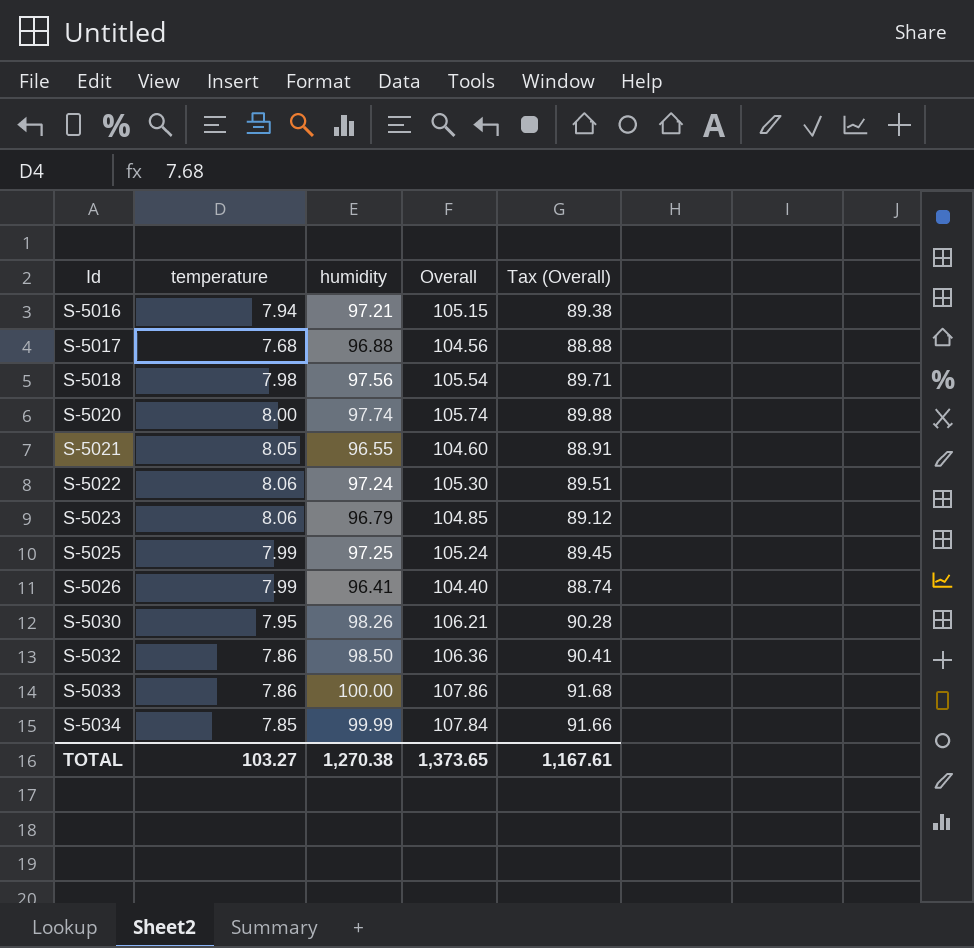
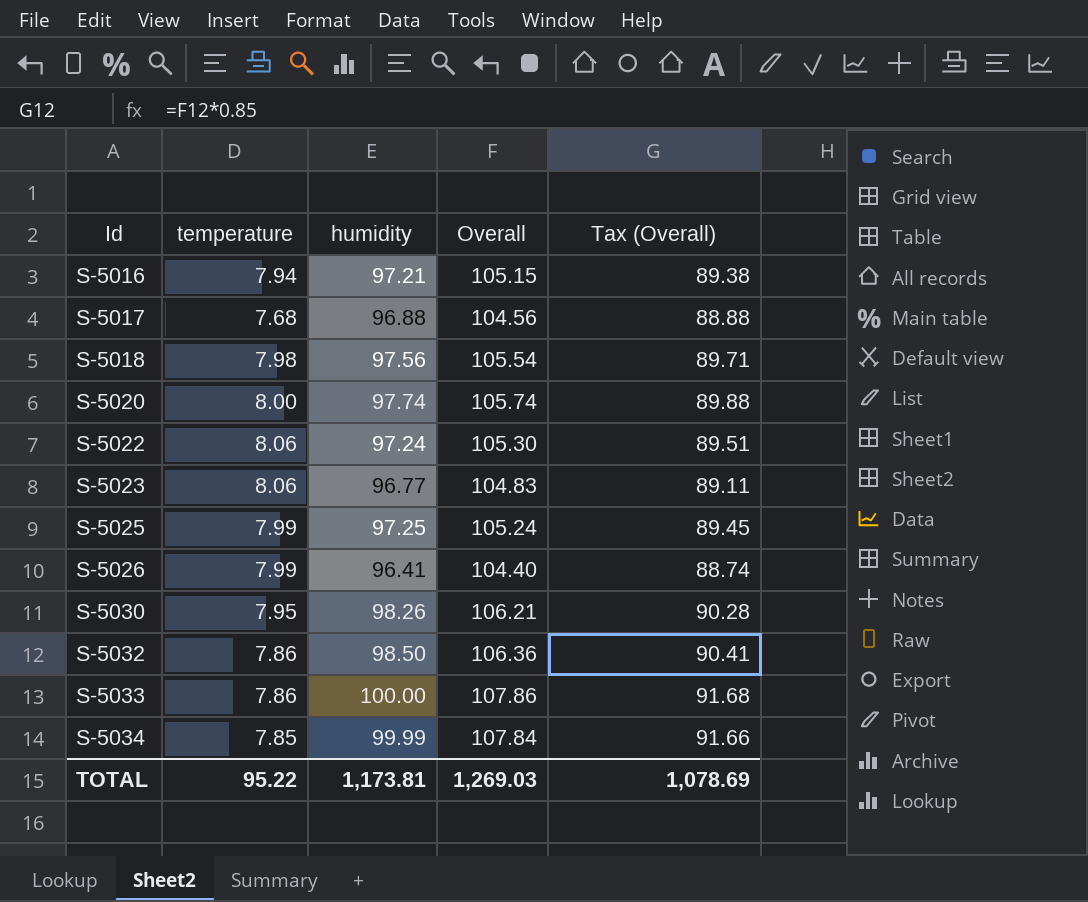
row S-5021: 8.05 | 96.55 | 104.60 | 88.91 -> none
S-5023 | humidity: 96.79 -> 96.77
S-5023 | Overall: 104.85 -> 104.83
S-5023 | Tax (Overall): 89.12 -> 89.11
TOTAL | temperature: 103.27 -> 95.22
TOTAL | humidity: 1,270.38 -> 1,173.81
TOTAL | Overall: 1,373.65 -> 1,269.03
TOTAL | Tax (Overall): 1,167.61 -> 1,078.69

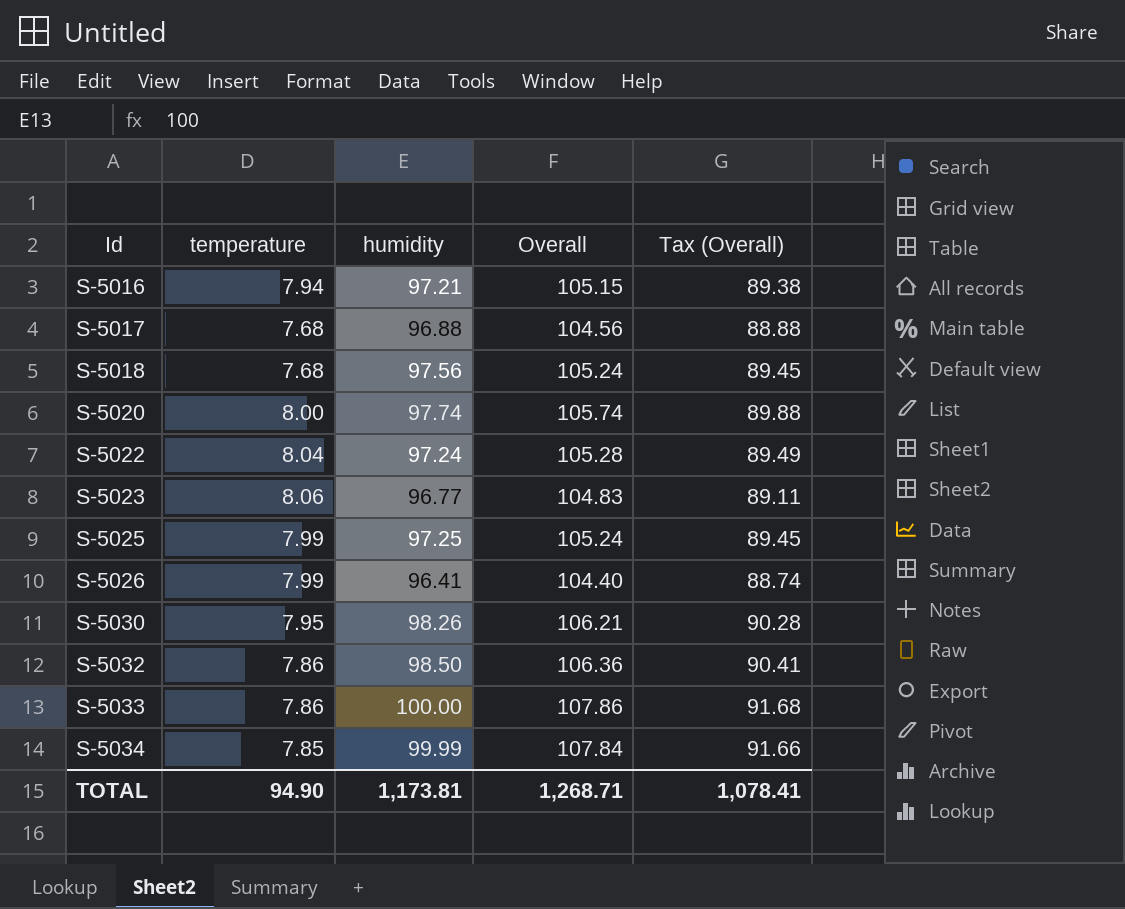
S-5018 | temperature: 7.98 -> 7.68
S-5018 | Overall: 105.54 -> 105.24
S-5018 | Tax (Overall): 89.71 -> 89.45
S-5022 | temperature: 8.06 -> 8.04
S-5022 | Overall: 105.30 -> 105.28
S-5022 | Tax (Overall): 89.51 -> 89.49
TOTAL | temperature: 95.22 -> 94.90
TOTAL | Overall: 1,269.03 -> 1,268.71
TOTAL | Tax (Overall): 1,078.69 -> 1,078.41

